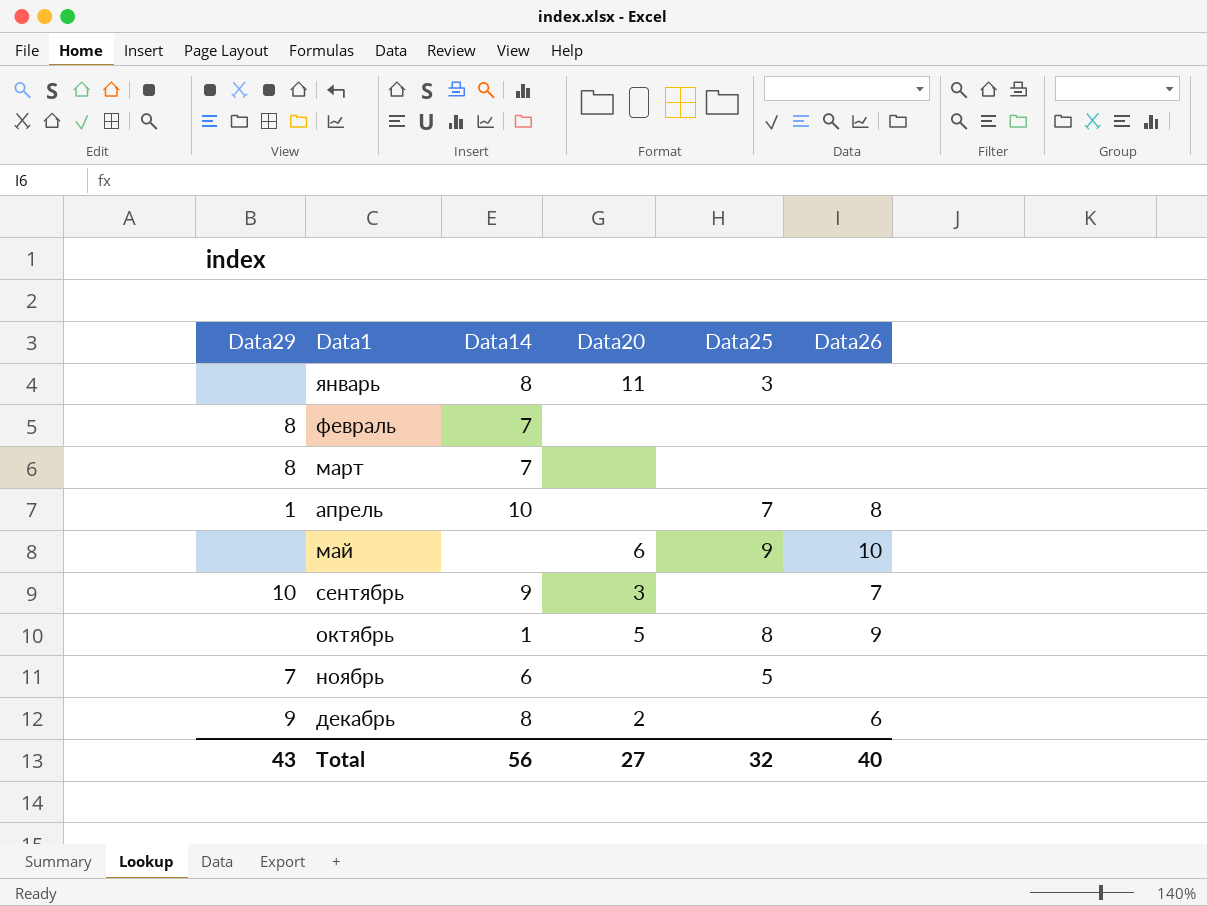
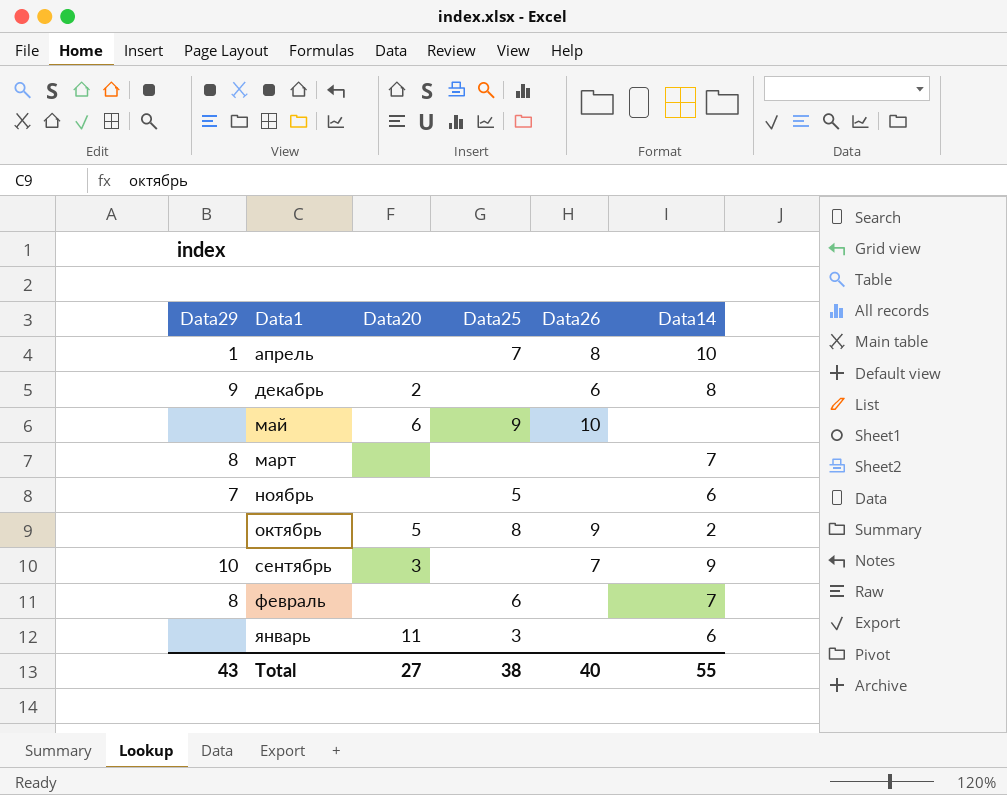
row order: none -> Data1 ascending
column Data14 | position: 3 -> 6
октябрь | Data14: 1 -> 2
февраль | Data25: none -> 6
январь | Data14: 8 -> 6
Total | Data25: 32 -> 38
Total | Data14: 56 -> 55

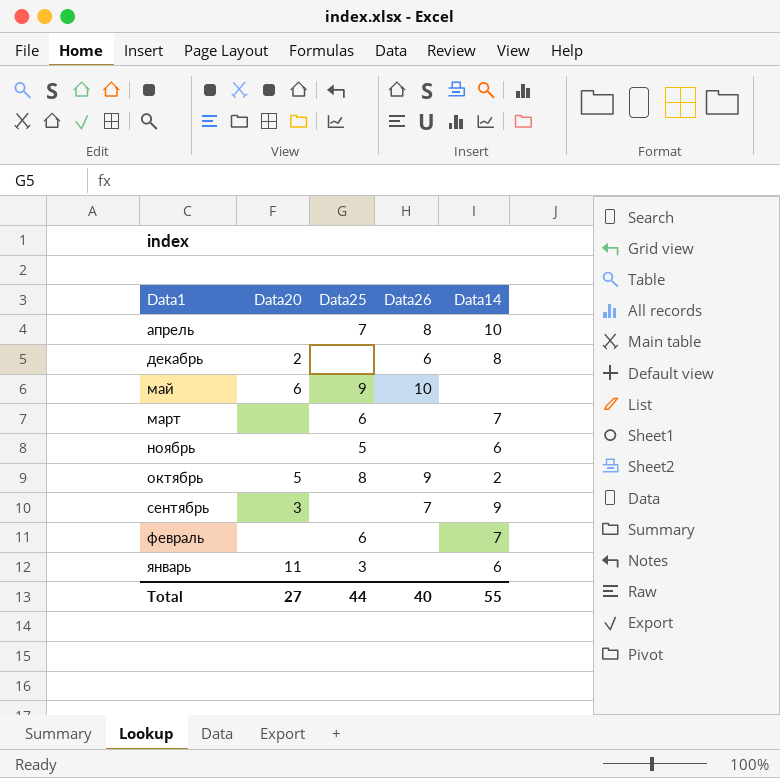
column Data29 | position: 1 -> none
март | Data25: none -> 6
Total | Data25: 38 -> 44

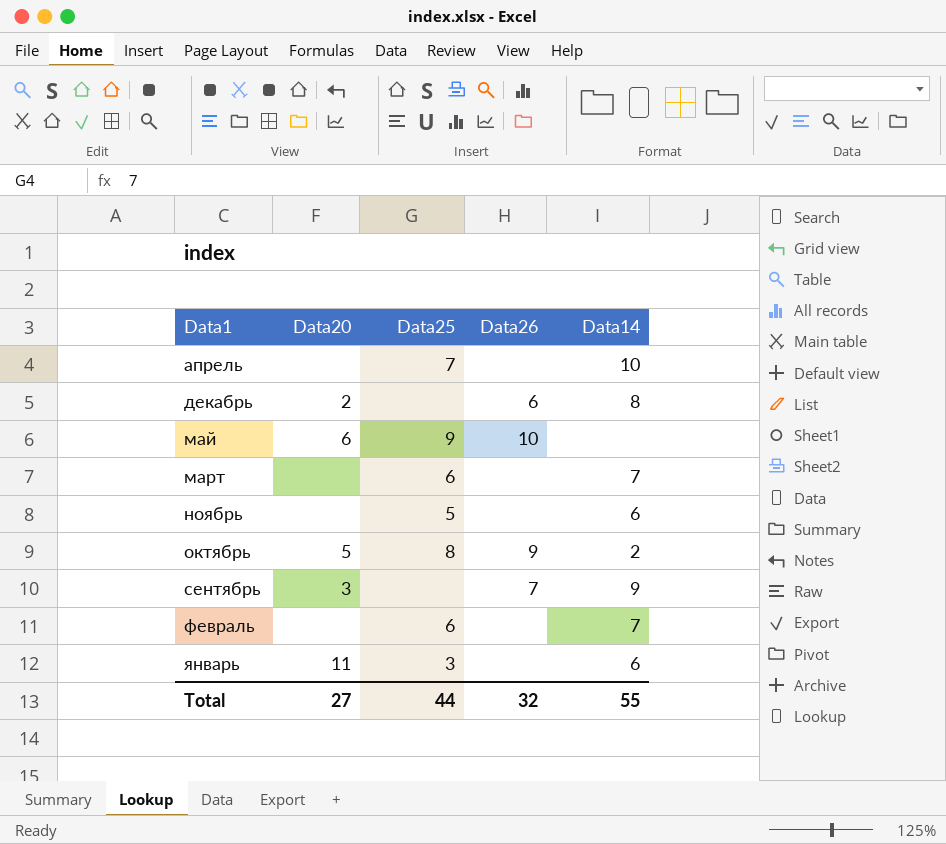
апрель | Data26: 8 -> none
Total | Data26: 40 -> 32

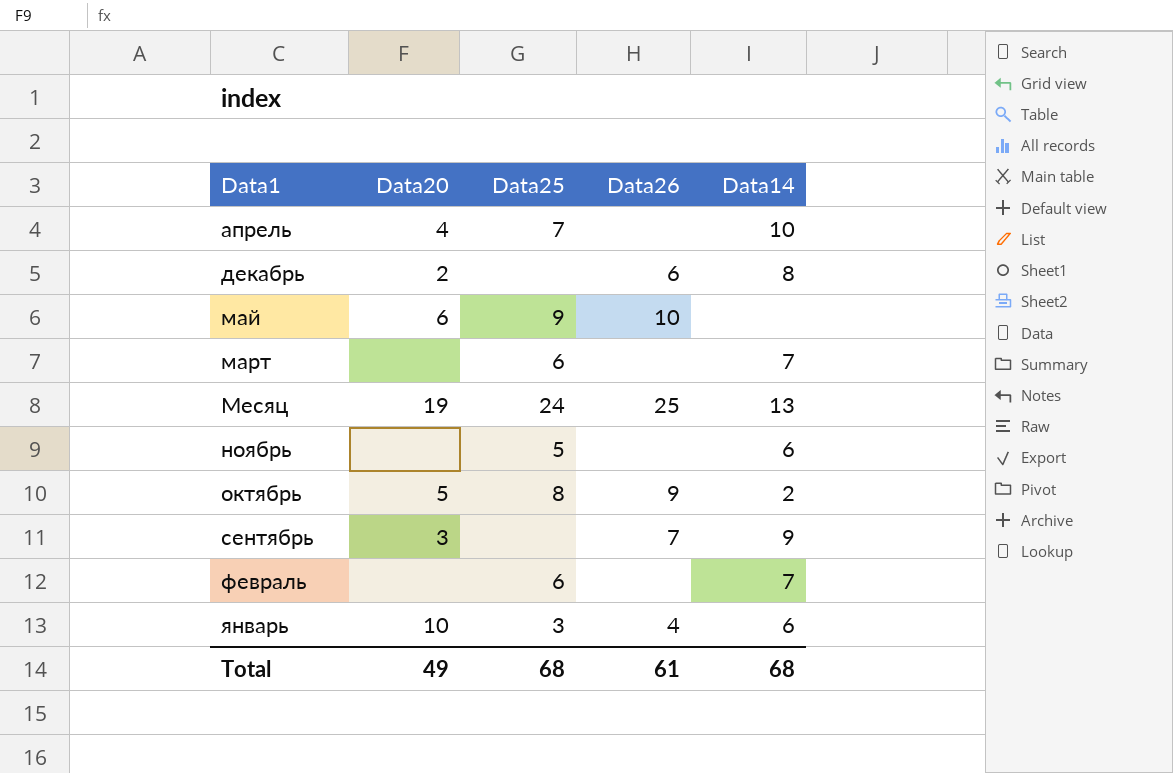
апрель | Data20: none -> 4
row Месяц: none -> 19 | 24 | 25 | 13
январь | Data20: 11 -> 10
январь | Data26: none -> 4
Total | Data20: 27 -> 49
Total | Data25: 44 -> 68
Total | Data26: 32 -> 61
Total | Data14: 55 -> 68

